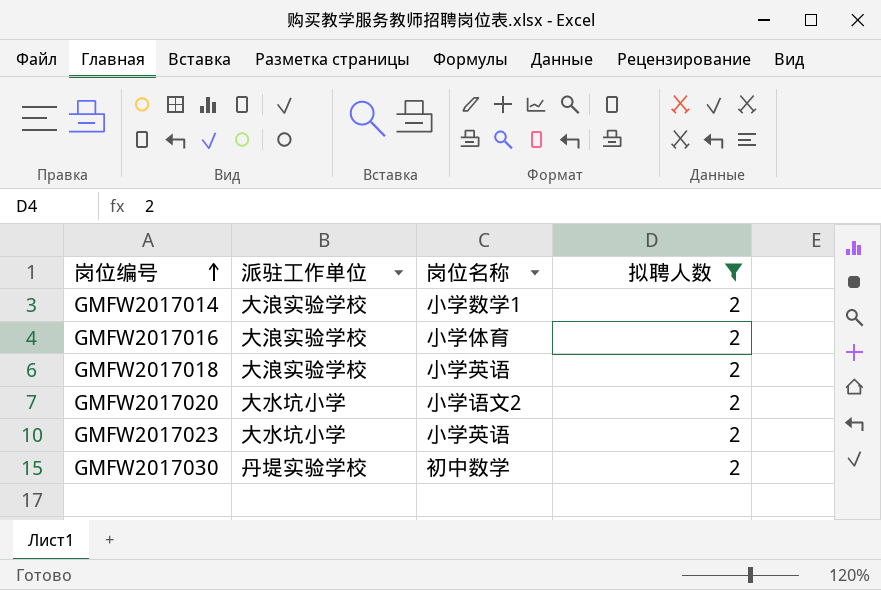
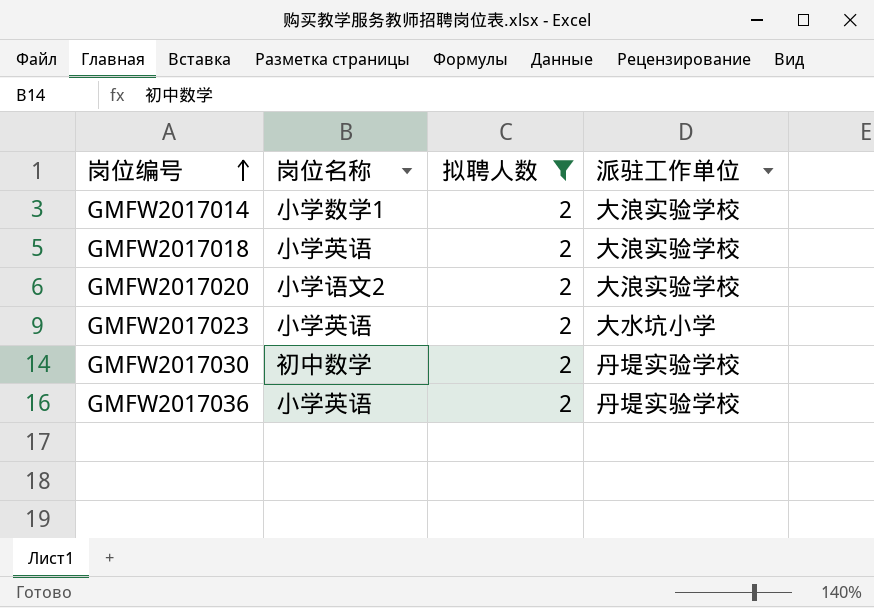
column 派驻工作单位 | position: 2 -> 4
row GMFW2017016: 大浪实验学校 | 小学体育 | 2 -> none
GMFW2017020 | 派驻工作单位: 大水坑小学 -> 大浪实验学校
row GMFW2017036: none -> 小学英语 | 2 | 丹堤实验学校

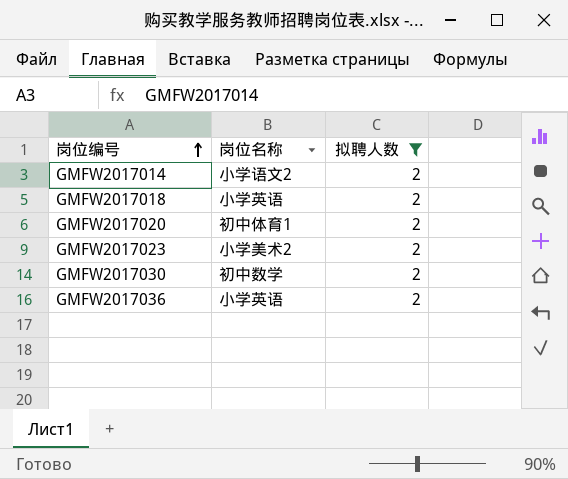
column 派驻工作单位 | position: 4 -> none
GMFW2017014 | 岗位名称: 小学数学1 -> 小学语文2
GMFW2017020 | 岗位名称: 小学语文2 -> 初中体育1
GMFW2017023 | 岗位名称: 小学英语 -> 小学美术2

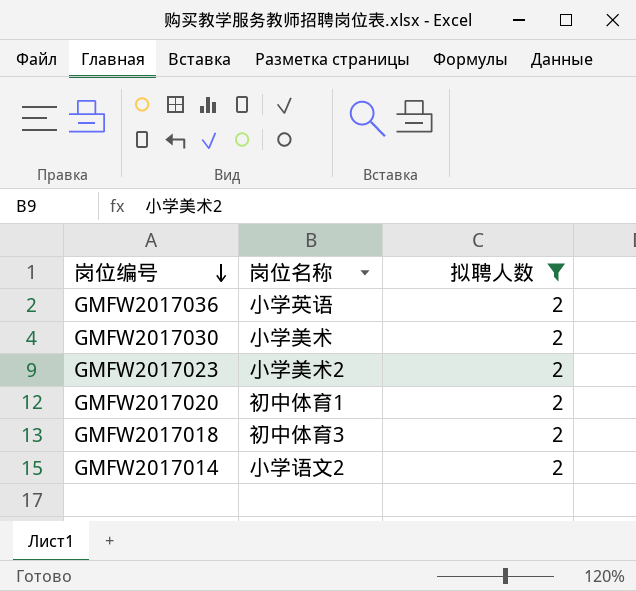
row order: 岗位编号 ascending -> 岗位编号 descending
GMFW2017030 | 岗位名称: 初中数学 -> 小学美术
GMFW2017018 | 岗位名称: 小学英语 -> 初中体育3

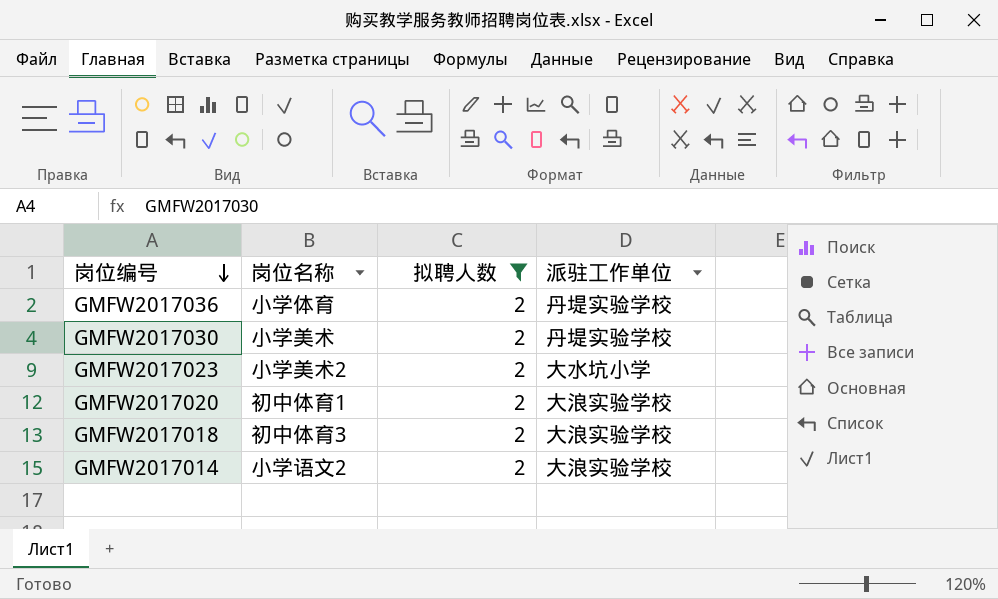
column 派驻工作单位 | position: none -> 4
GMFW2017036 | 岗位名称: 小学英语 -> 小学体育

